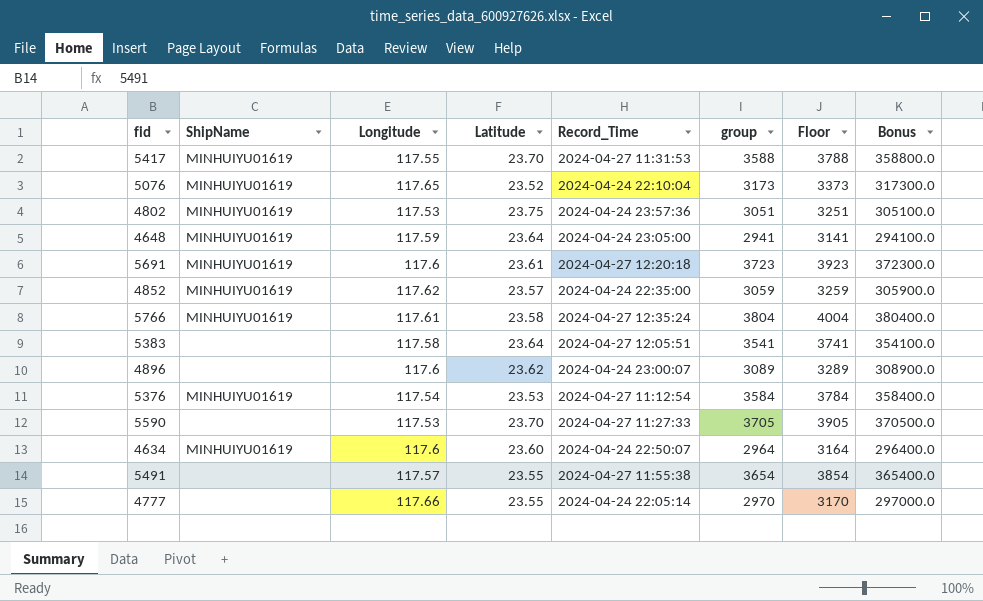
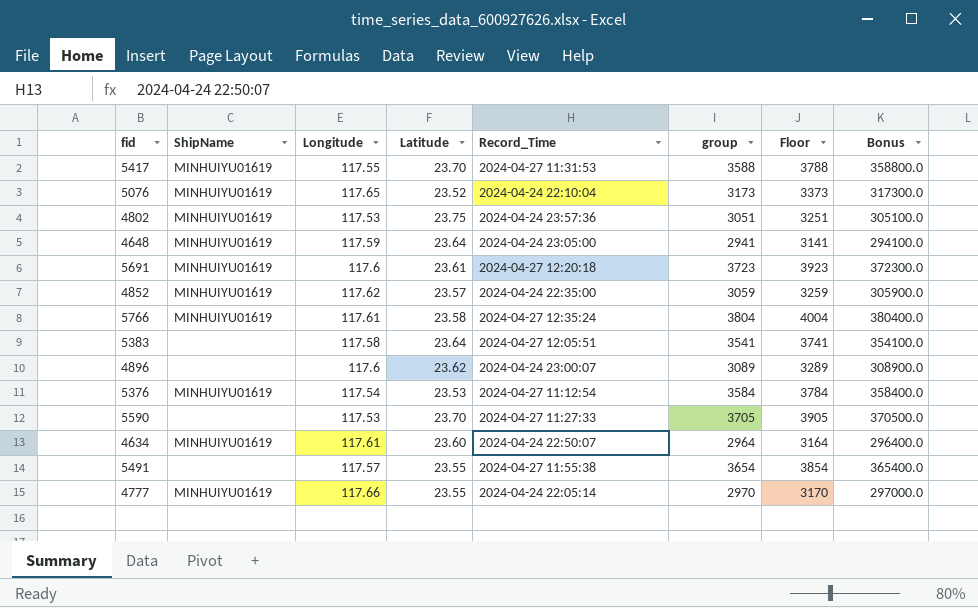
4634 | Longitude: 117.6 -> 117.61
4777 | ShipName: none -> MINHUIYU01619

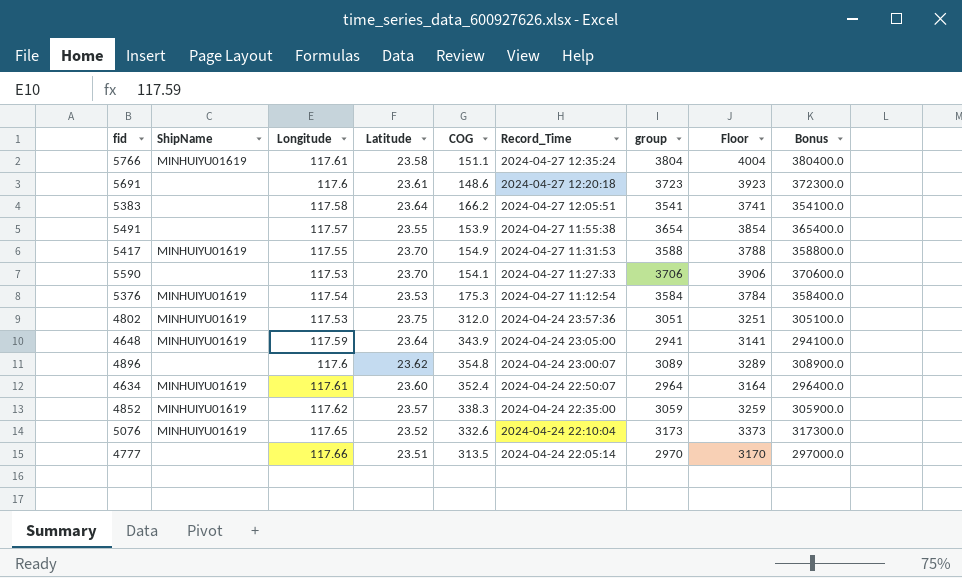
row order: none -> Record_Time descending
column COG | position: none -> 5
5691 | ShipName: MINHUIYU01619 -> none
5590 | group: 3705 -> 3706
5590 | Floor: 3905 -> 3906
5590 | Bonus: 370500.0 -> 370600.0
4777 | ShipName: MINHUIYU01619 -> none
4777 | Latitude: 23.55 -> 23.51

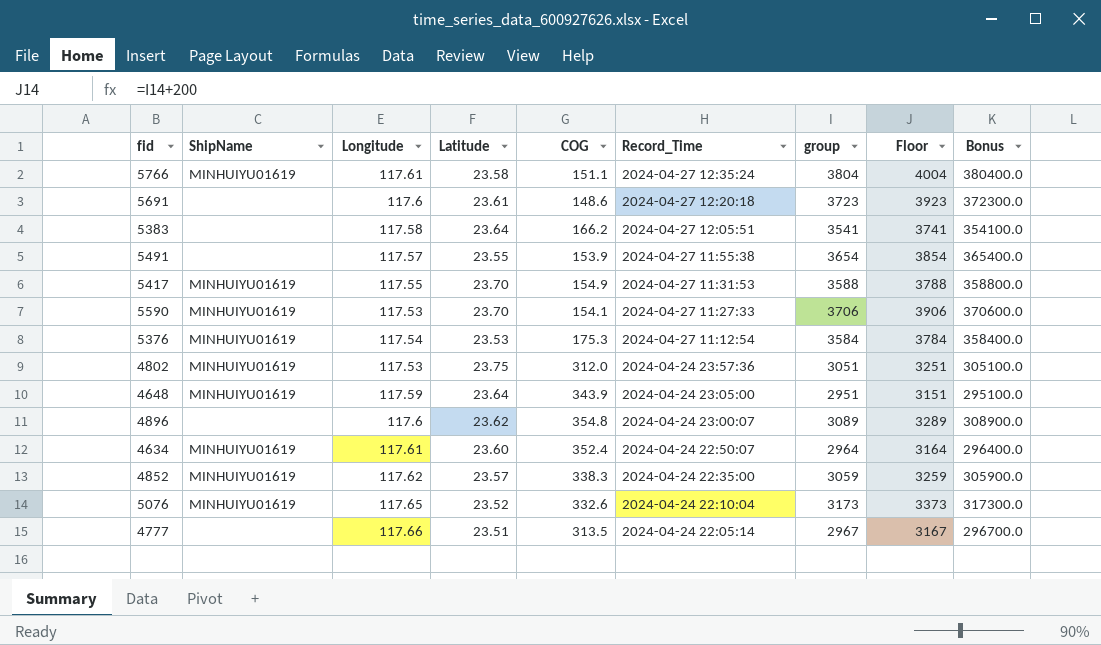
5590 | ShipName: none -> MINHUIYU01619
4648 | group: 2941 -> 2951
4648 | Floor: 3141 -> 3151
4648 | Bonus: 294100.0 -> 295100.0
4777 | group: 2970 -> 2967
4777 | Floor: 3170 -> 3167
4777 | Bonus: 297000.0 -> 296700.0

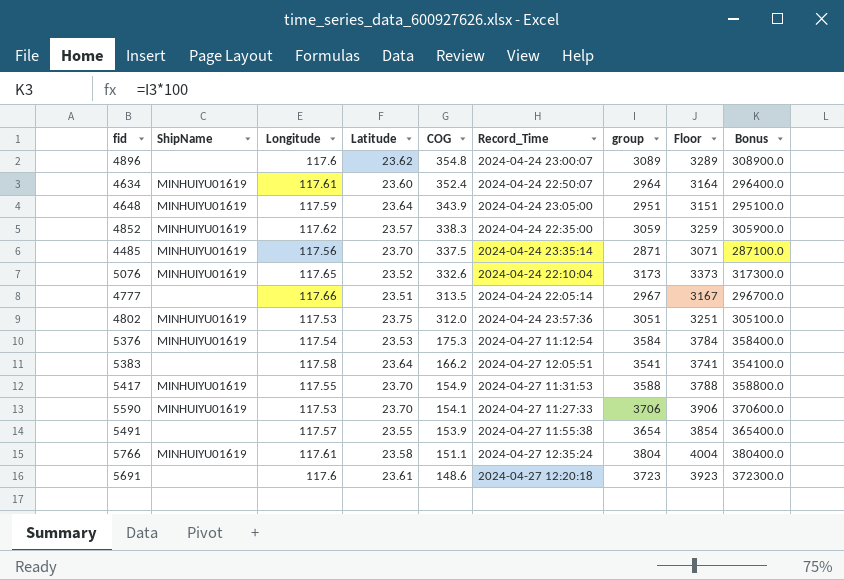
row order: Record_Time descending -> COG descending
row 4485: none -> MINHUIYU01619 | 117.56 | 23.70 | 337.5 | 2024-04-24 23:35:14 | 2871 | 3071 | 287100.0

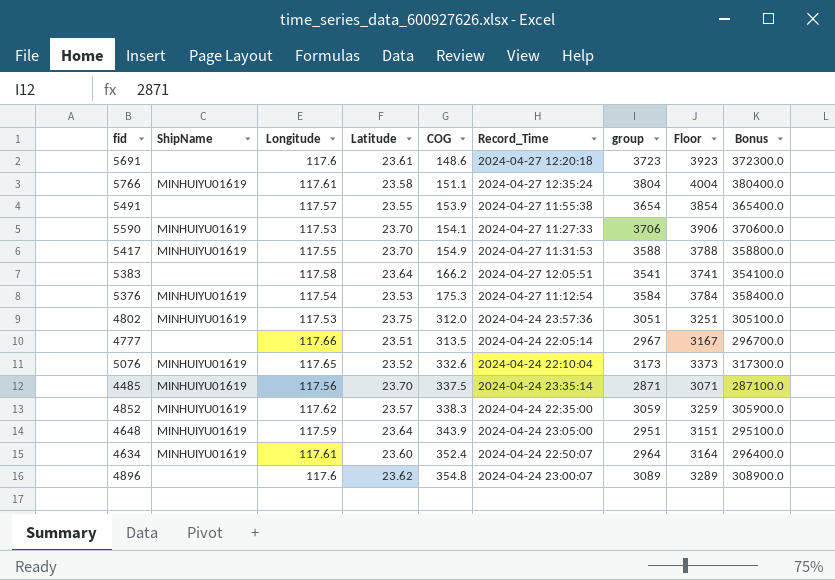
row order: COG descending -> COG ascending

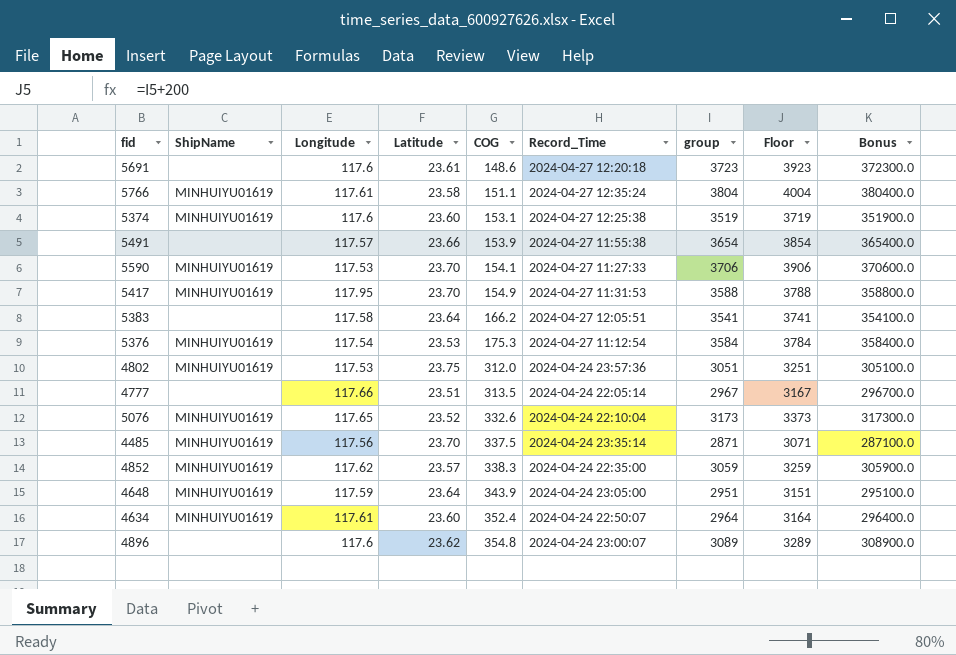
row 5374: none -> MINHUIYU01619 | 117.6 | 23.60 | 153.1 | 2024-04-27 12:25:38 | 3519 | 3719 | 351900.0
5491 | Latitude: 23.55 -> 23.66
5417 | Longitude: 117.55 -> 117.95

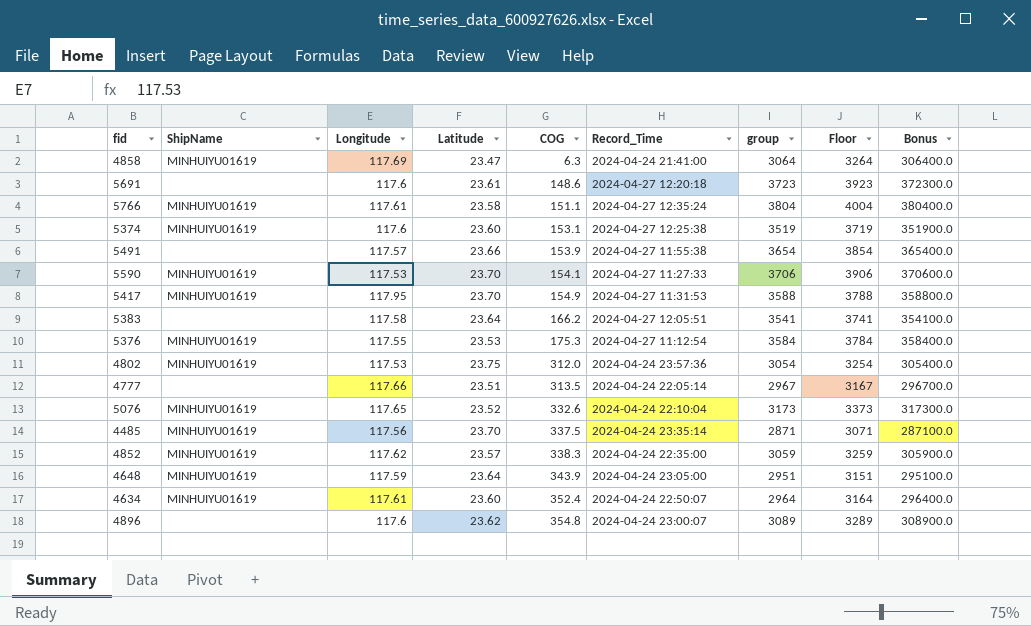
row 4858: none -> MINHUIYU01619 | 117.69 | 23.47 | 6.3 | 2024-04-24 21:41:00 | 3064 | 3264 | 306400.0
5376 | Longitude: 117.54 -> 117.55
4802 | group: 3051 -> 3054
4802 | Floor: 3251 -> 3254
4802 | Bonus: 305100.0 -> 305400.0

